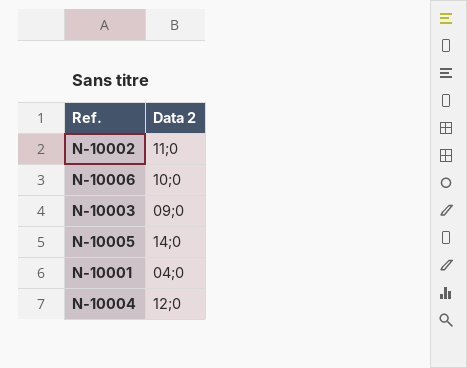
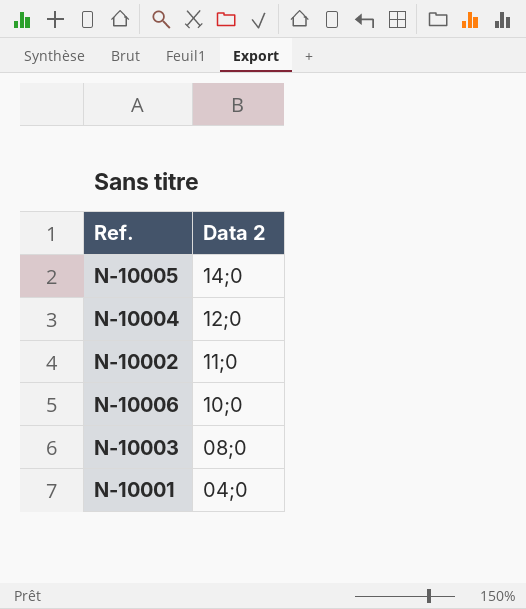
row order: none -> Data 2 descending
N-10003 | Data 2: 09;0 -> 08;0

